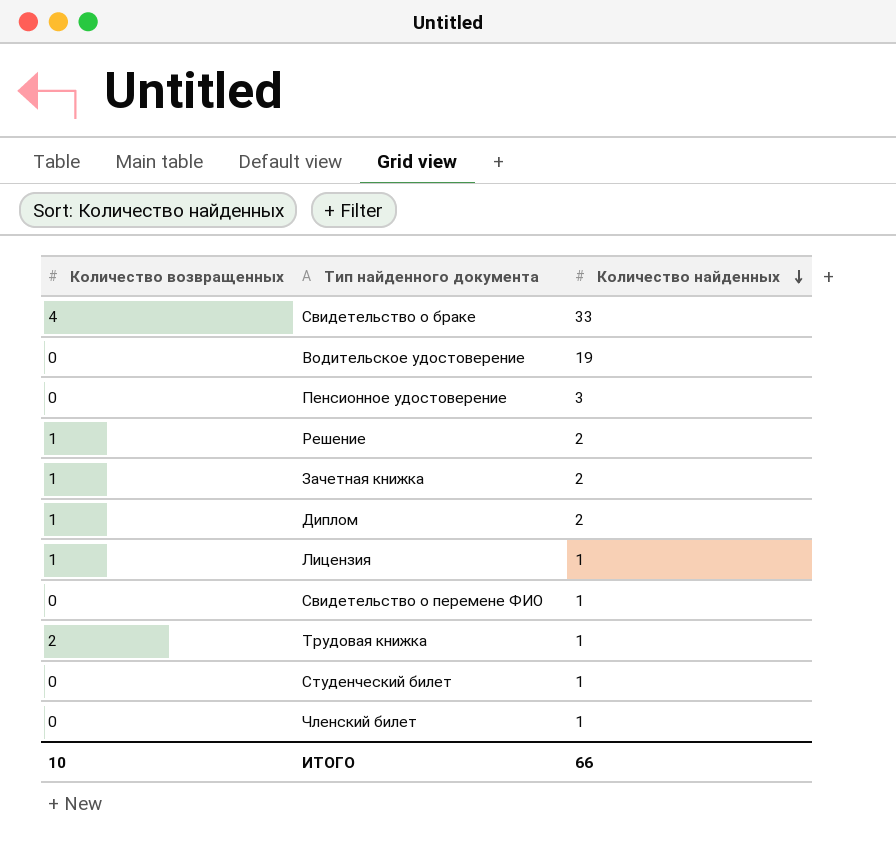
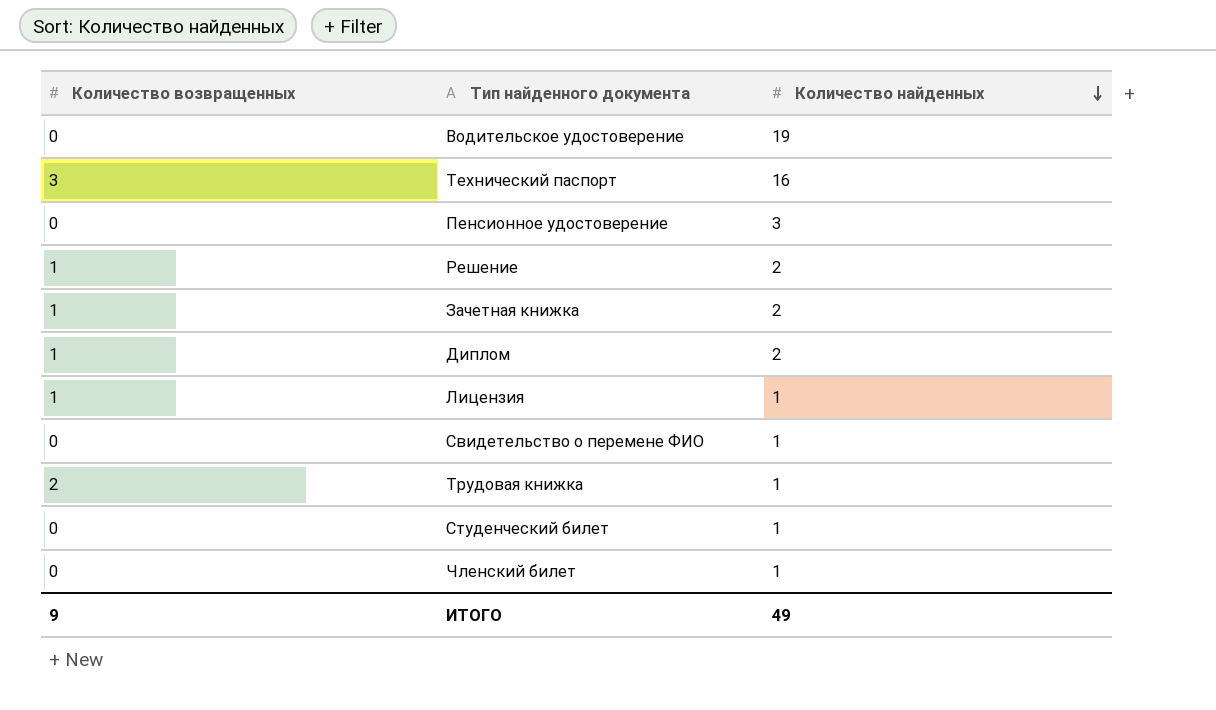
row Свидетельство о браке: 4 | 33 -> none
row Технический паспорт: none -> 3 | 16
ИТОГО | Количество возвращенных: 10 -> 9
ИТОГО | Количество найденных: 66 -> 49

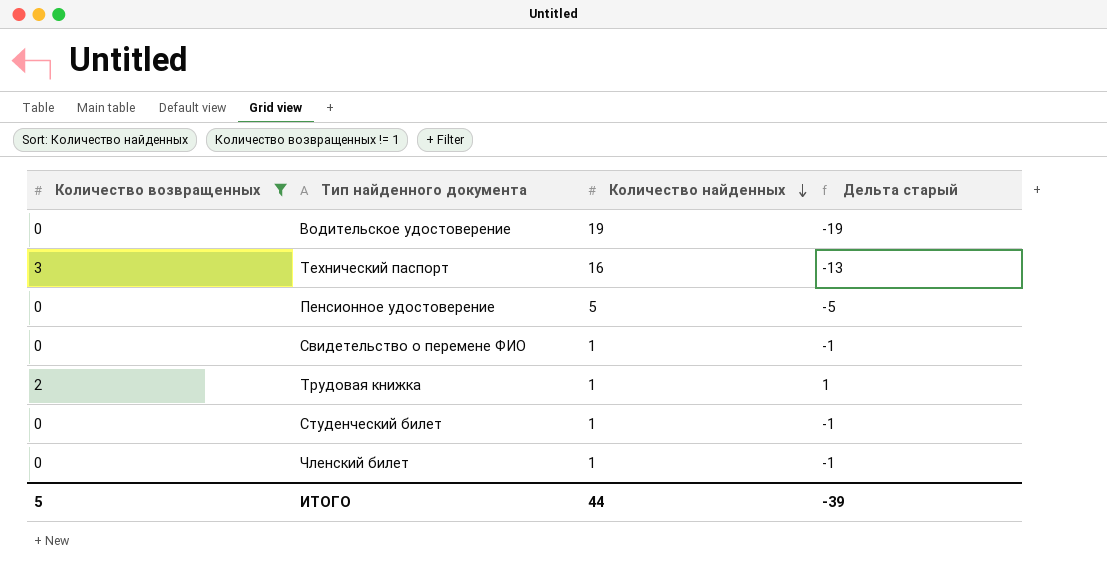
filter: none -> Количество возвращенных != 1
column Дельта старый | formula: none -> [Количество возвращенных] - [Количество найденных]
Пенсионное удостоверение | Количество найденных: 3 -> 5
ИТОГО | Количество возвращенных: 9 -> 5
ИТОГО | Количество найденных: 49 -> 44

